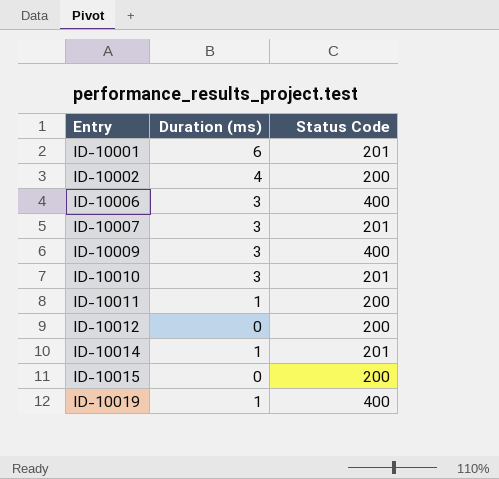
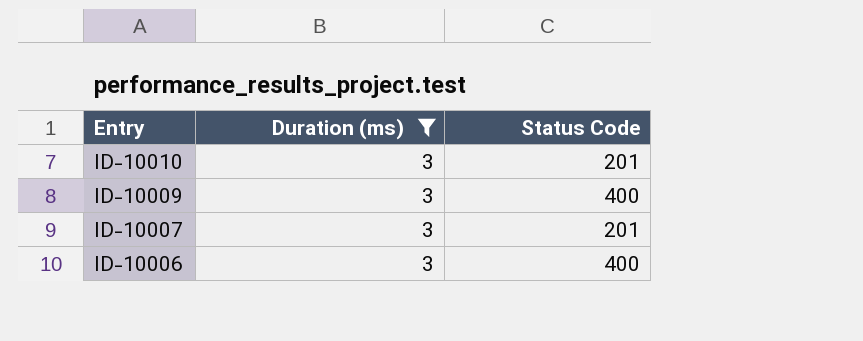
filter: none -> Duration (ms) = 3
row order: Entry ascending -> Entry descending

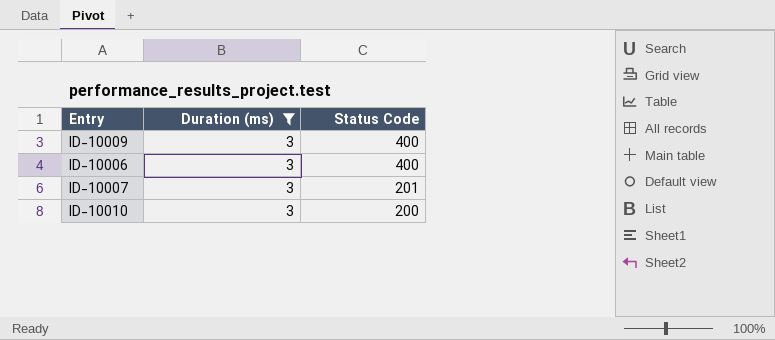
row order: Entry descending -> Status Code descending
ID-10010 | Status Code: 201 -> 200

